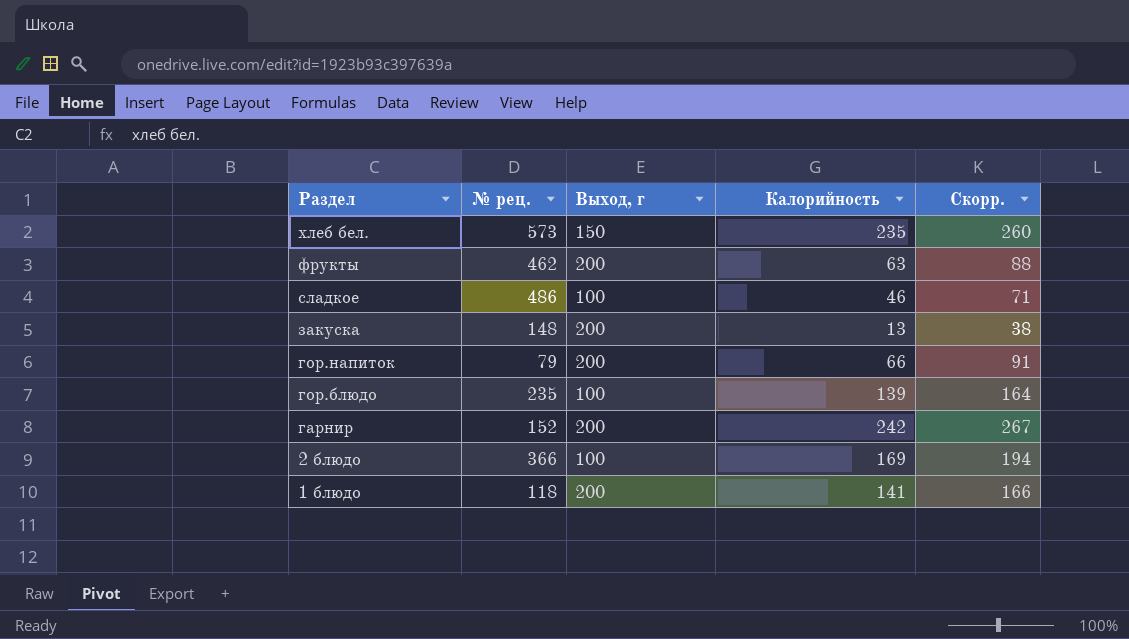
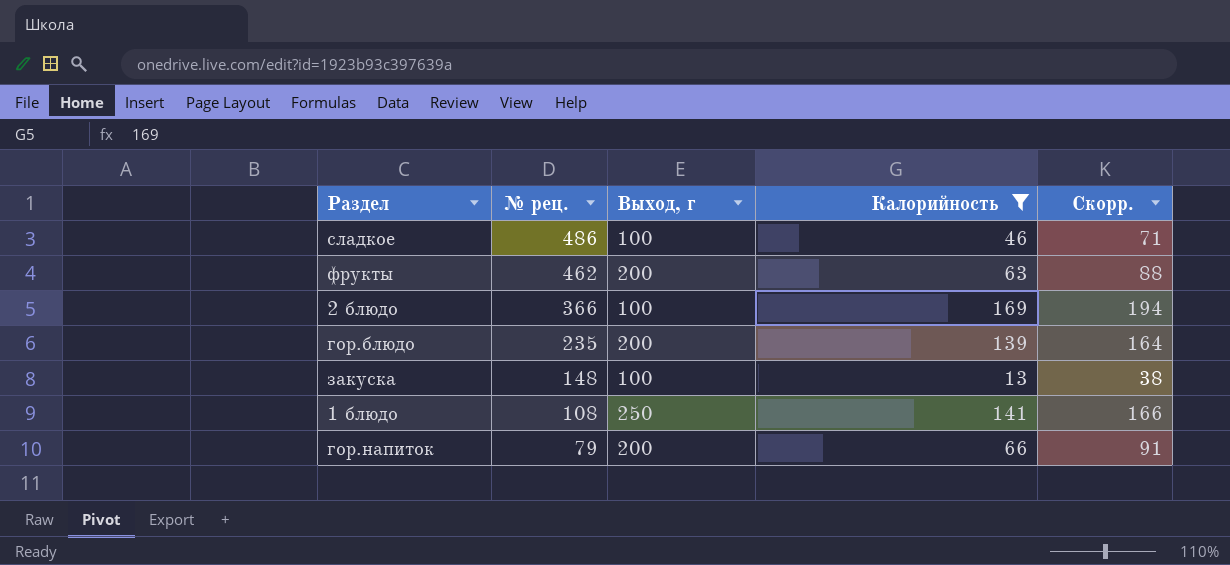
filter: none -> Калорийность <= 169
row order: Раздел descending -> № рец. descending
гор.блюдо | Выход, г: 100 -> 200
закуска | Выход, г: 200 -> 100
1 блюдо | № рец.: 118 -> 108
1 блюдо | Выход, г: 200 -> 250

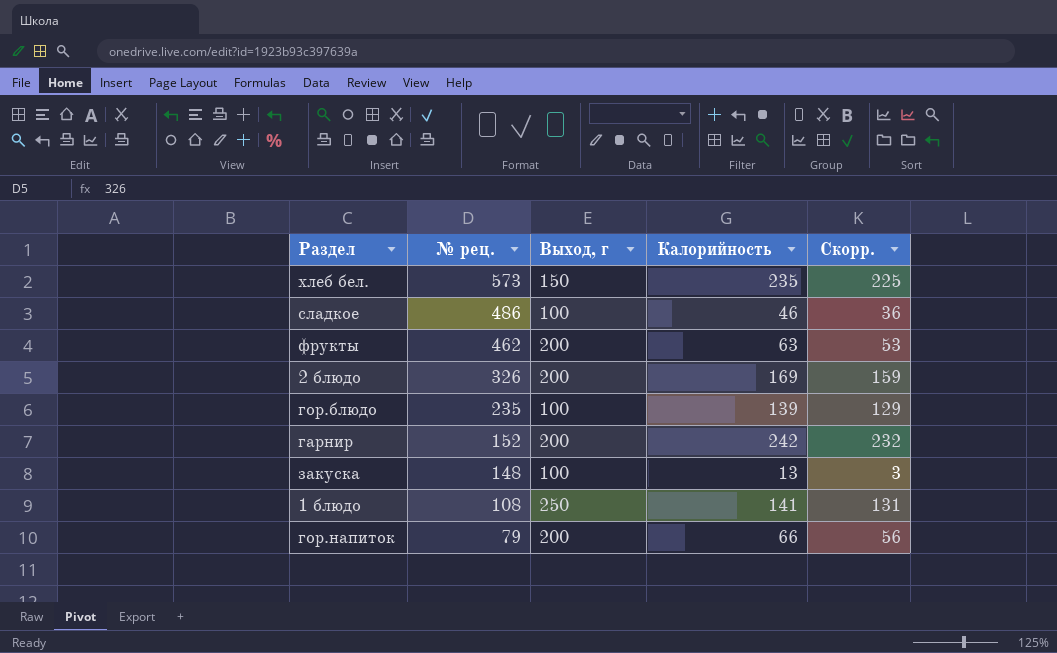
filter: Калорийность <= 169 -> none
column Скорр. | formula: [Калорийность] + 25 -> [Калорийность] - 10
2 блюдо | № рец.: 366 -> 326
2 блюдо | Выход, г: 100 -> 200
гор.блюдо | Выход, г: 200 -> 100

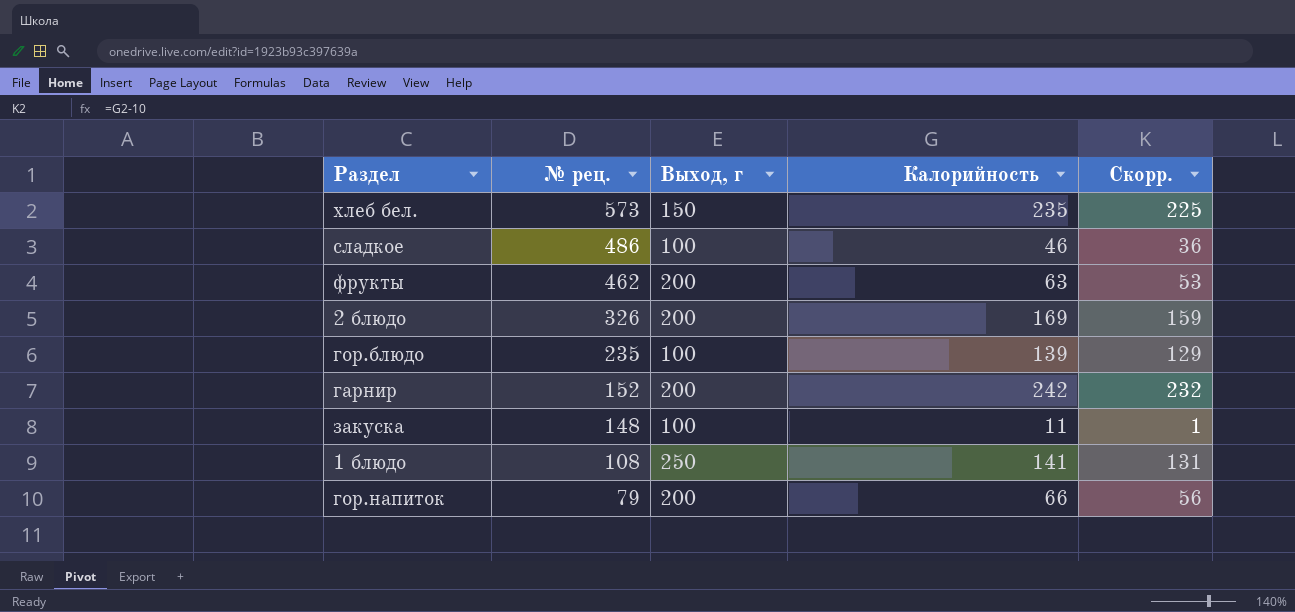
закуска | Калорийность: 13 -> 11
закуска | Скорр.: 3 -> 1

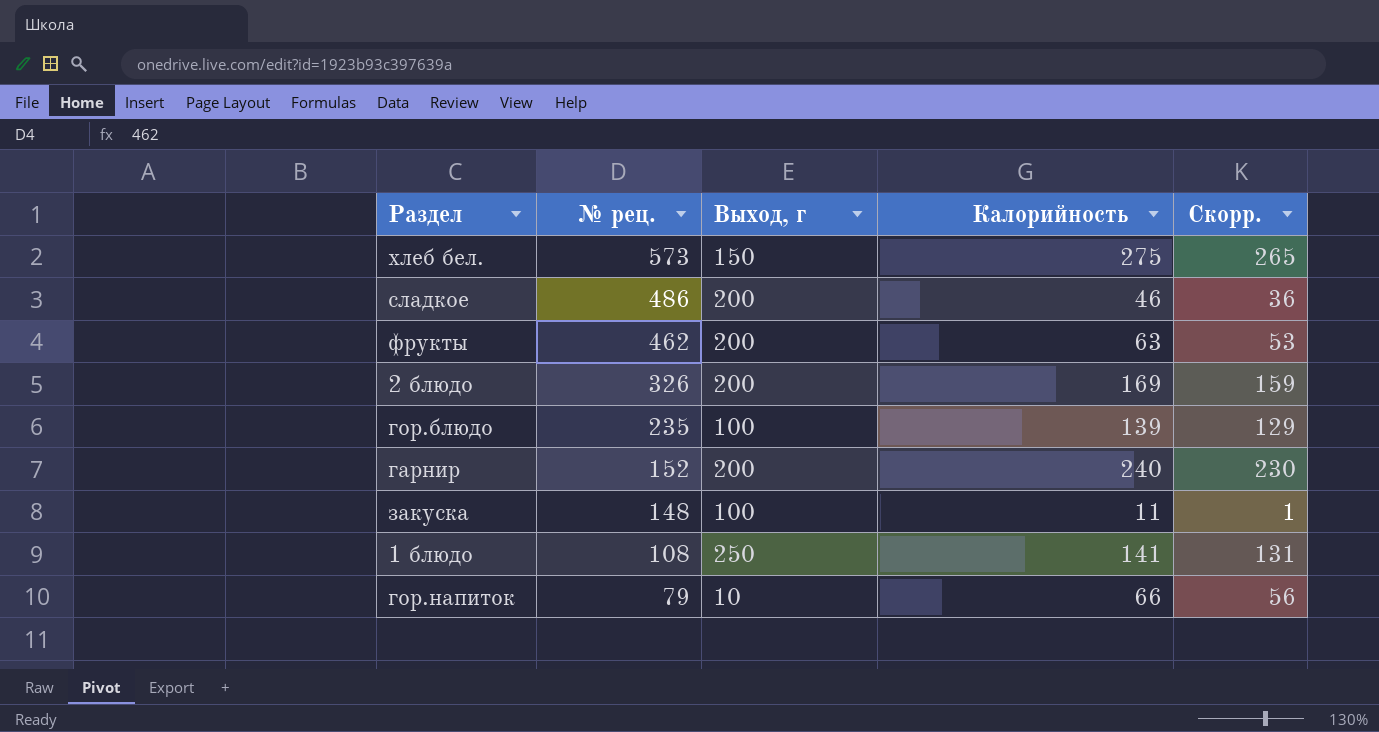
хлеб бел. | Калорийность: 235 -> 275
хлеб бел. | Скорр.: 225 -> 265
сладкое | Выход, г: 100 -> 200
гарнир | Калорийность: 242 -> 240
гарнир | Скорр.: 232 -> 230
гор.напиток | Выход, г: 200 -> 10

